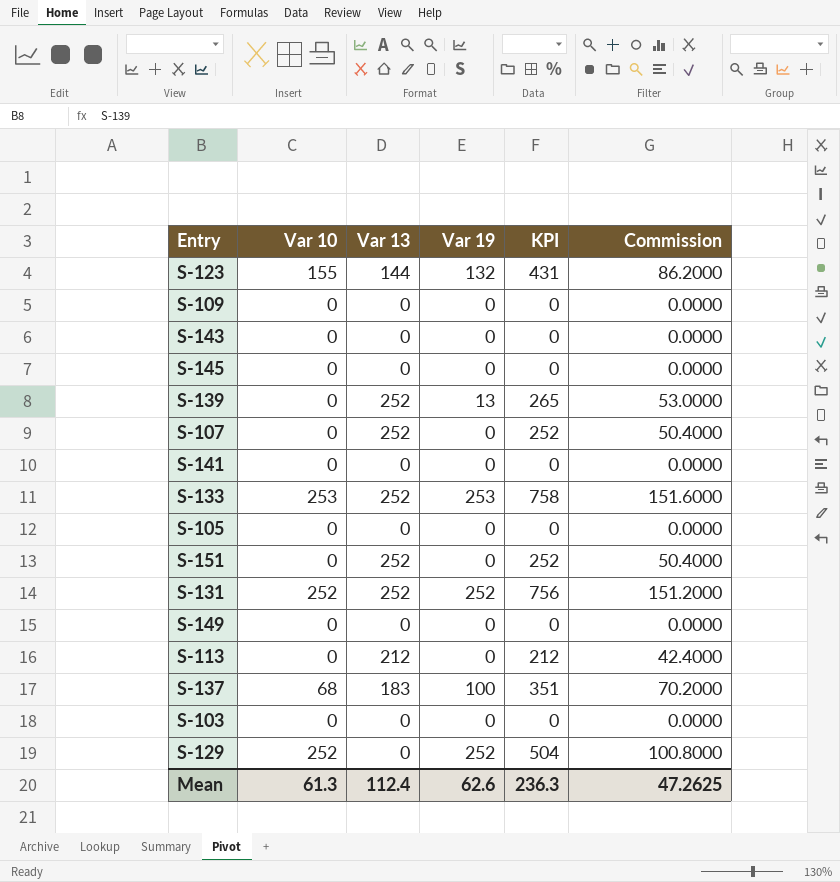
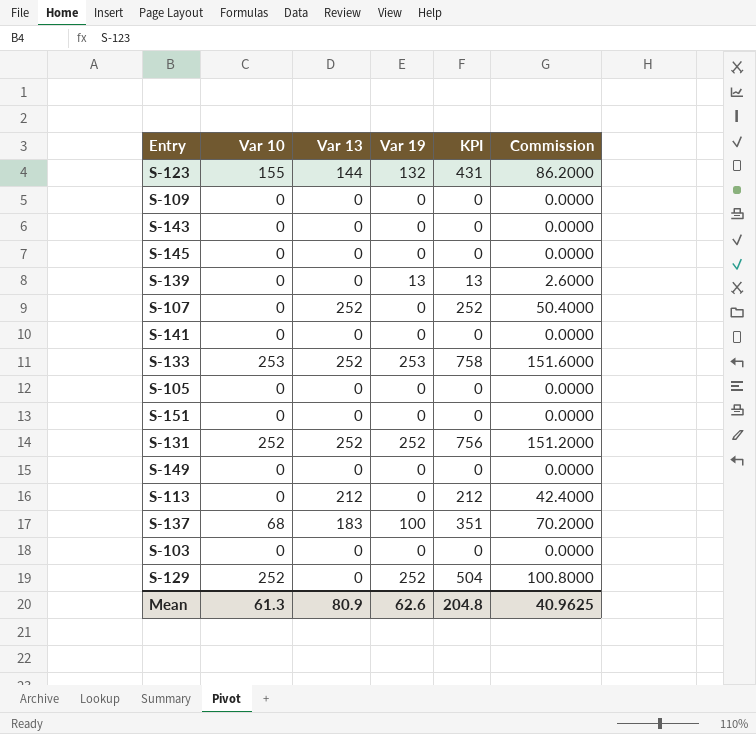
S-139 | Var 13: 252 -> 0
S-139 | KPI: 265 -> 13
S-139 | Commission: 53.0000 -> 2.6000
S-151 | Var 13: 252 -> 0
S-151 | KPI: 252 -> 0
S-151 | Commission: 50.4000 -> 0.0000
Mean | Var 13: 112.4 -> 80.9
Mean | KPI: 236.3 -> 204.8
Mean | Commission: 47.2625 -> 40.9625

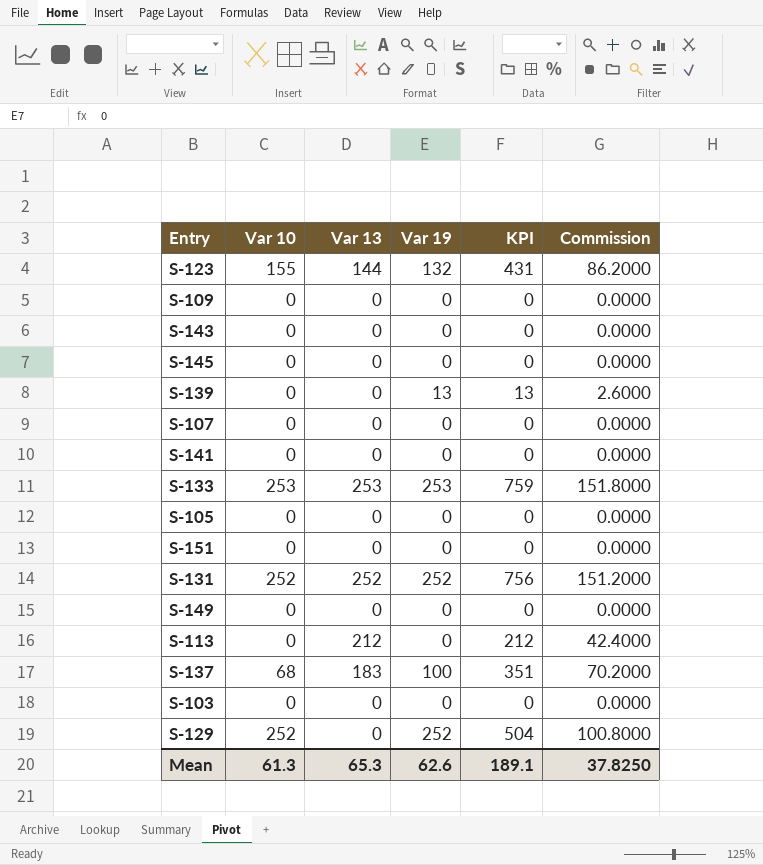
S-107 | Var 13: 252 -> 0
S-107 | KPI: 252 -> 0
S-107 | Commission: 50.4000 -> 0.0000
S-133 | Var 13: 252 -> 253
S-133 | KPI: 758 -> 759
S-133 | Commission: 151.6000 -> 151.8000
Mean | Var 13: 80.9 -> 65.3
Mean | KPI: 204.8 -> 189.1
Mean | Commission: 40.9625 -> 37.8250

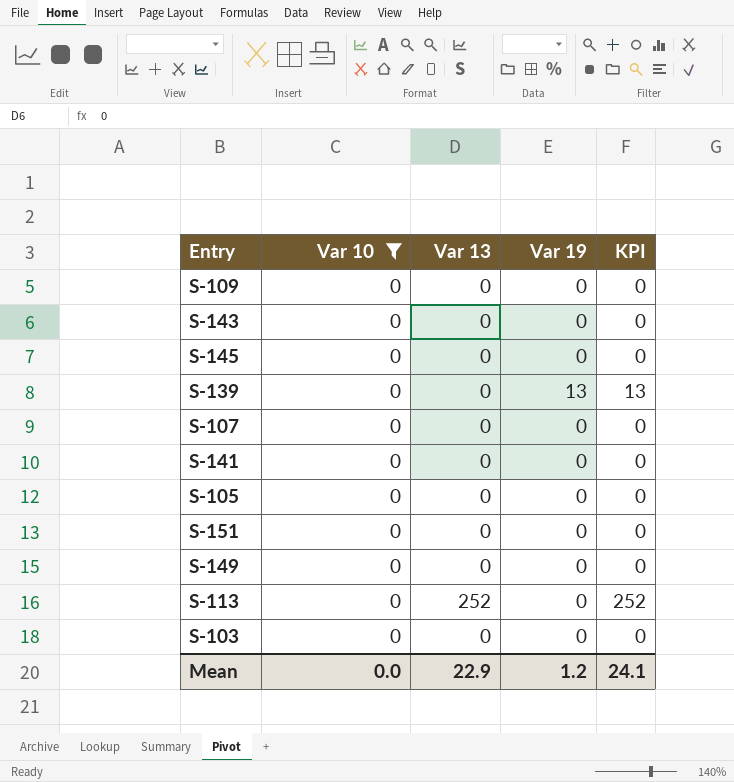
filter: none -> Var 10 = 0
column Commission | formula: [KPI] * 0.2 -> none
S-113 | Var 13: 212 -> 252
S-113 | KPI: 212 -> 252
Mean | Var 10: 61.3 -> 0.0
Mean | Var 13: 65.3 -> 22.9
Mean | Var 19: 62.6 -> 1.2
Mean | KPI: 189.1 -> 24.1

